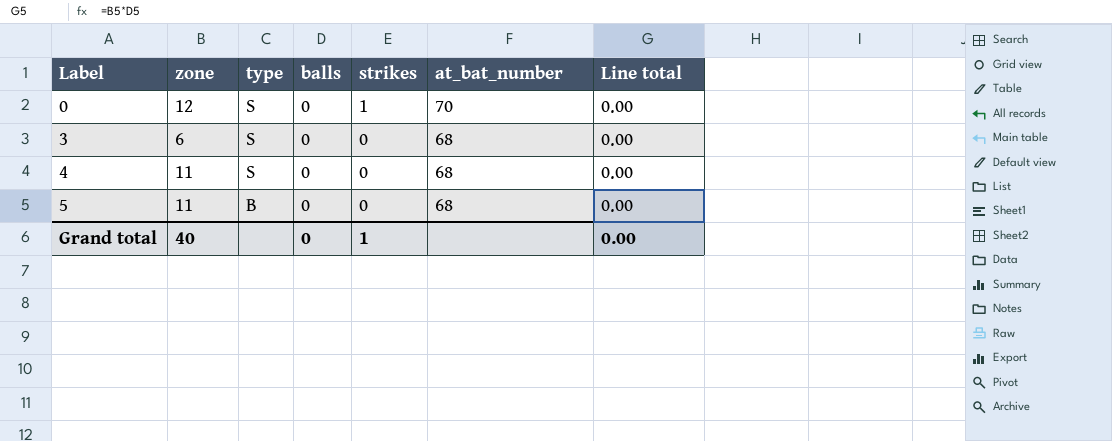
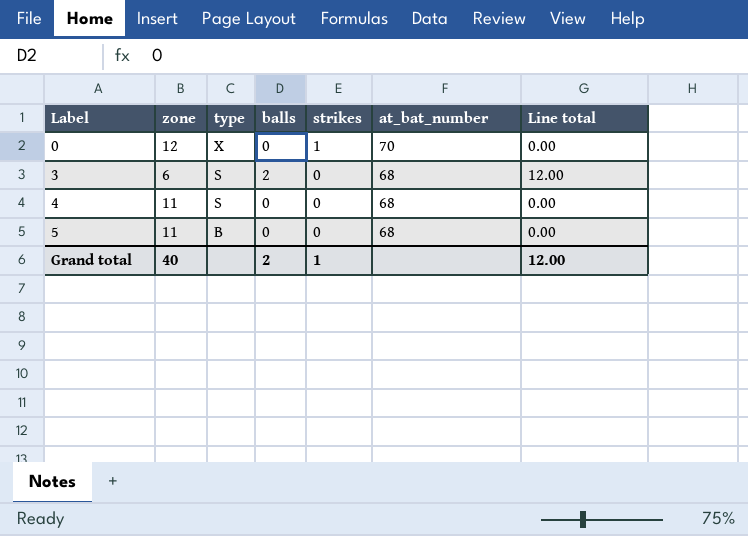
0 | type: S -> X
3 | balls: 0 -> 2
3 | Line total: 0.00 -> 12.00
Grand total | balls: 0 -> 2
Grand total | Line total: 0.00 -> 12.00

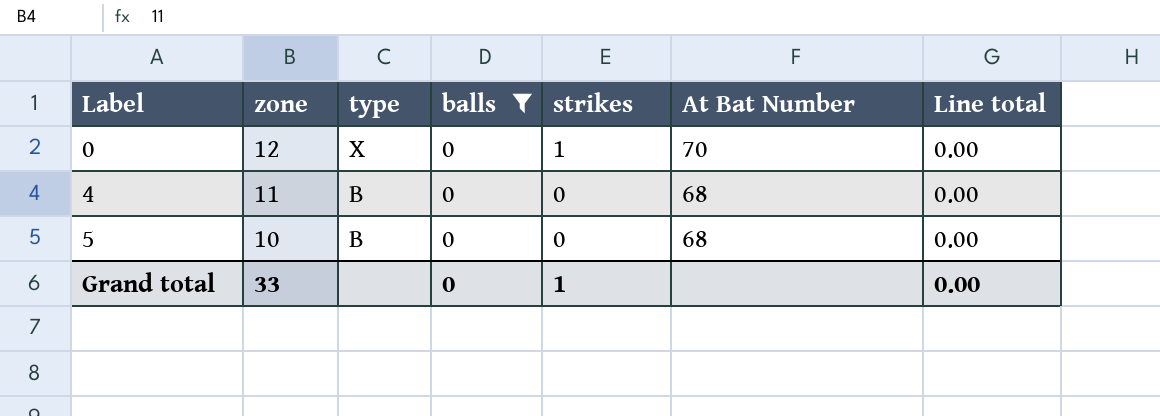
filter: none -> balls = 0
column name: at_bat_number -> At Bat Number
4 | type: S -> B
5 | zone: 11 -> 10
Grand total | zone: 40 -> 33
Grand total | balls: 2 -> 0
Grand total | Line total: 12.00 -> 0.00

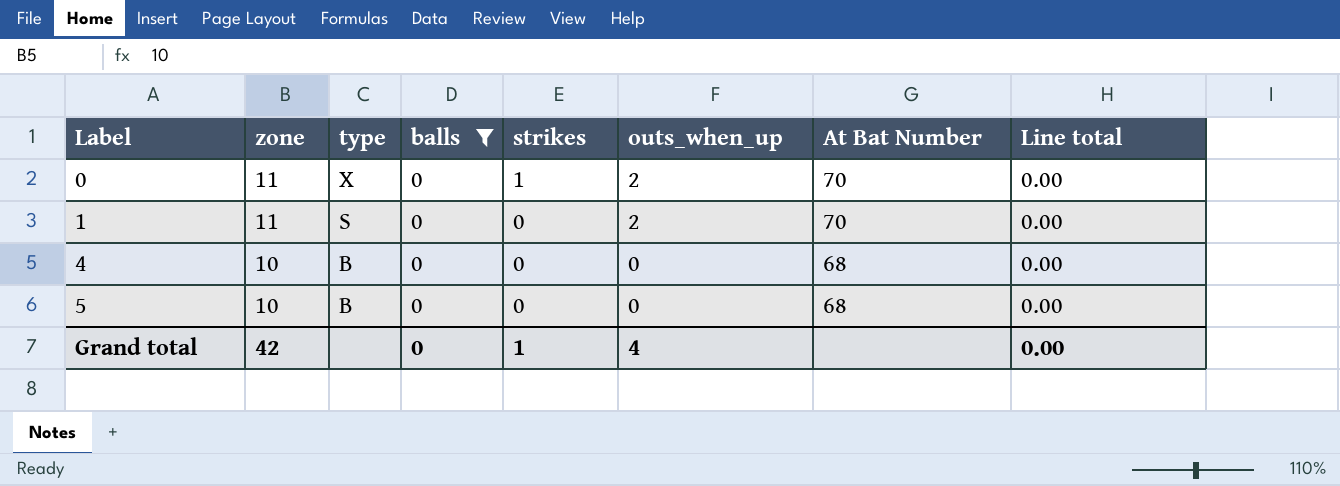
column outs_when_up | position: none -> 6
0 | zone: 12 -> 11
row 1: none -> 11 | S | 0 | 0 | 2 | 70 | 0.00
4 | zone: 11 -> 10
Grand total | zone: 33 -> 42

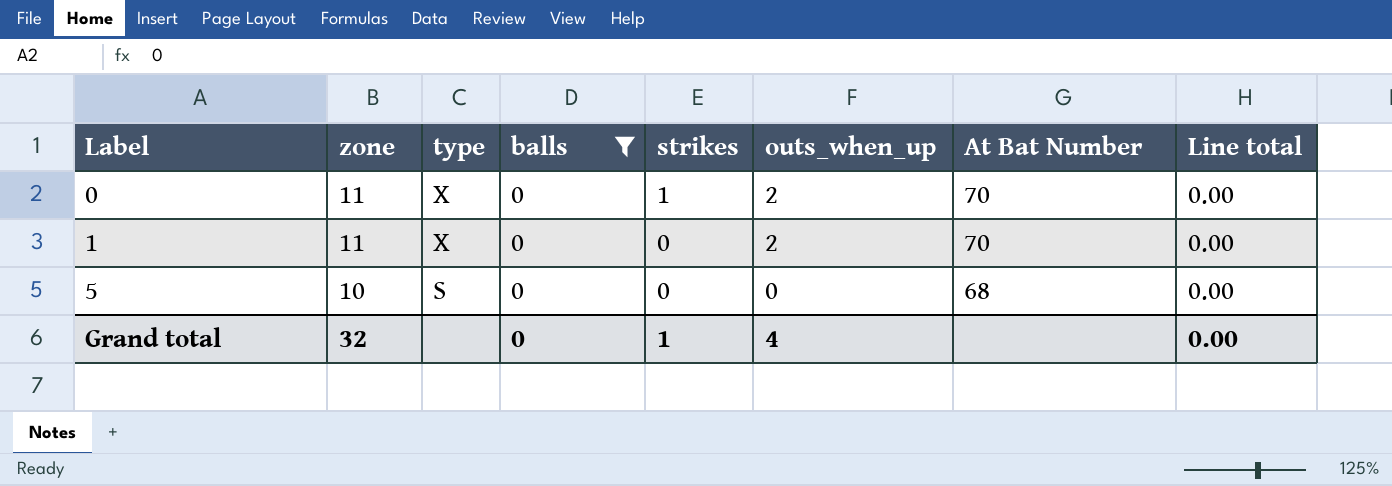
row 4: 10 | B | 0 | 0 | 0 | 68 | 0.00 -> none
1 | type: S -> X
5 | type: B -> S
Grand total | zone: 42 -> 32

